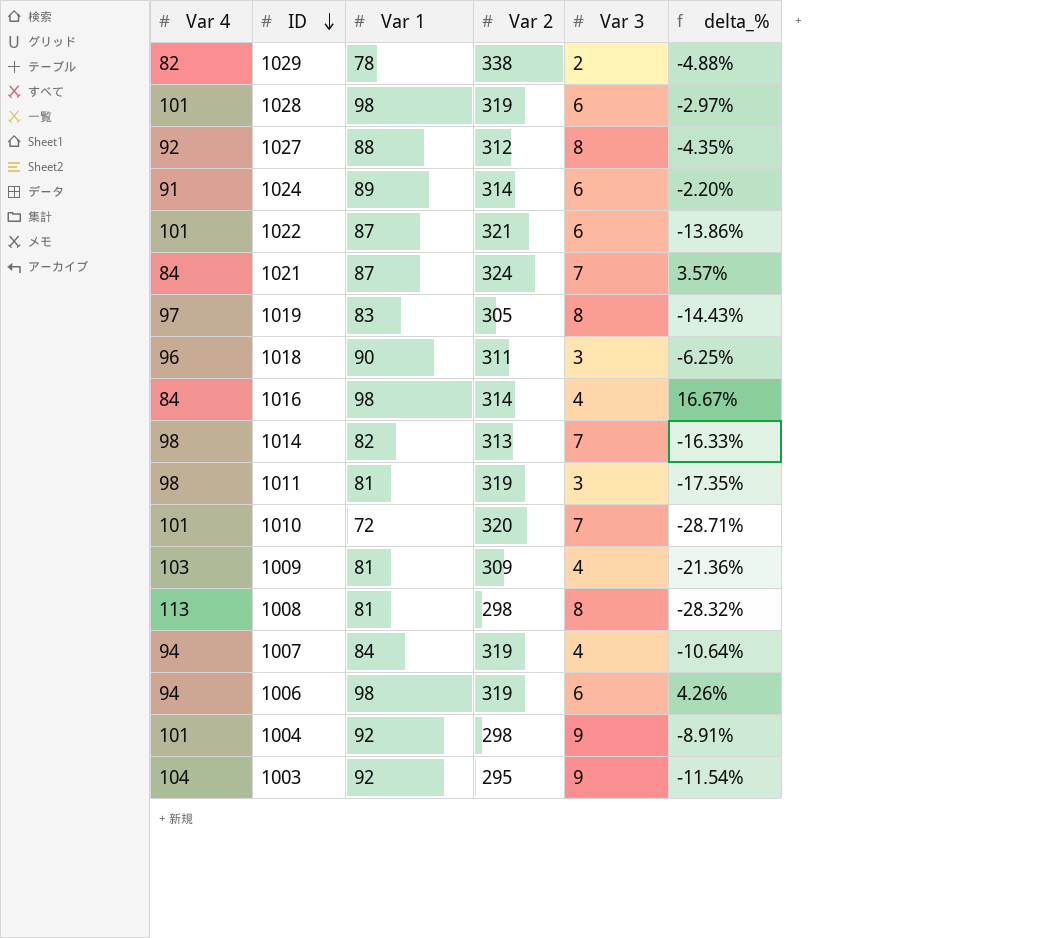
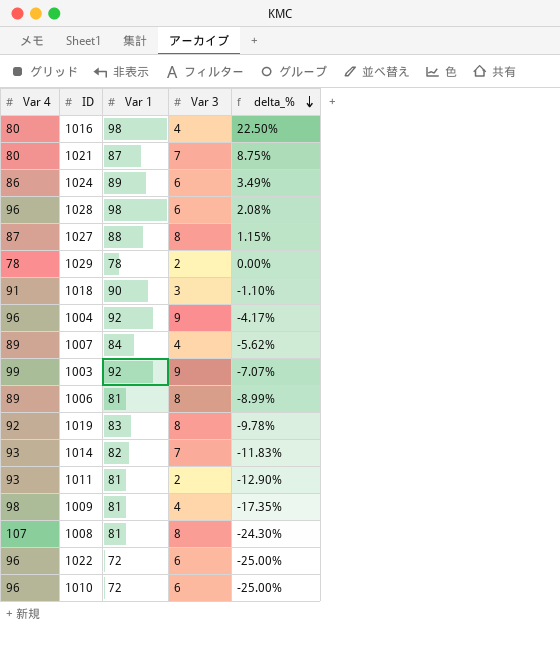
row order: ID descending -> delta_% descending
column Var 2 | position: 4 -> none
1016 | Var 4: 84 -> 80
1016 | delta_%: 16.67% -> 22.50%
1021 | Var 4: 84 -> 80
1021 | delta_%: 3.57% -> 8.75%
1024 | Var 4: 91 -> 86
1024 | delta_%: -2.20% -> 3.49%
1028 | Var 4: 101 -> 96
1028 | delta_%: -2.97% -> 2.08%
1027 | Var 4: 92 -> 87
1027 | delta_%: -4.35% -> 1.15%
1029 | Var 4: 82 -> 78
1029 | delta_%: -4.88% -> 0.00%
1018 | Var 4: 96 -> 91
1018 | delta_%: -6.25% -> -1.10%
1004 | Var 4: 101 -> 96
1004 | delta_%: -8.91% -> -4.17%
1007 | Var 4: 94 -> 89
1007 | delta_%: -10.64% -> -5.62%
1003 | Var 4: 104 -> 99
1003 | delta_%: -11.54% -> -7.07%
1006 | Var 4: 94 -> 89
1006 | Var 1: 98 -> 81
1006 | Var 3: 6 -> 8
1006 | delta_%: 4.26% -> -8.99%
1019 | Var 4: 97 -> 92
1019 | delta_%: -14.43% -> -9.78%
1014 | Var 4: 98 -> 93
1014 | delta_%: -16.33% -> -11.83%
1011 | Var 4: 98 -> 93
1011 | Var 3: 3 -> 2
1011 | delta_%: -17.35% -> -12.90%
1009 | Var 4: 103 -> 98
1009 | delta_%: -21.36% -> -17.35%
1008 | Var 4: 113 -> 107
1008 | delta_%: -28.32% -> -24.30%
1022 | Var 4: 101 -> 96
1022 | Var 1: 87 -> 72
1022 | delta_%: -13.86% -> -25.00%
1010 | Var 4: 101 -> 96
1010 | Var 3: 7 -> 6
1010 | delta_%: -28.71% -> -25.00%

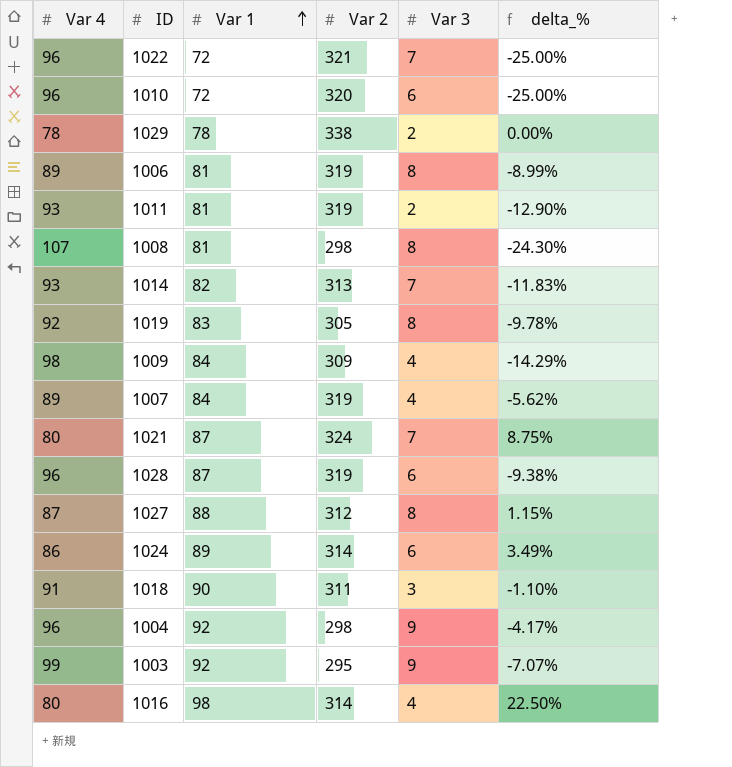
row order: delta_% descending -> Var 1 ascending
column Var 2 | position: none -> 4
1022 | Var 3: 6 -> 7
1009 | Var 1: 81 -> 84
1009 | delta_%: -17.35% -> -14.29%
1028 | Var 1: 98 -> 87
1028 | delta_%: 2.08% -> -9.38%

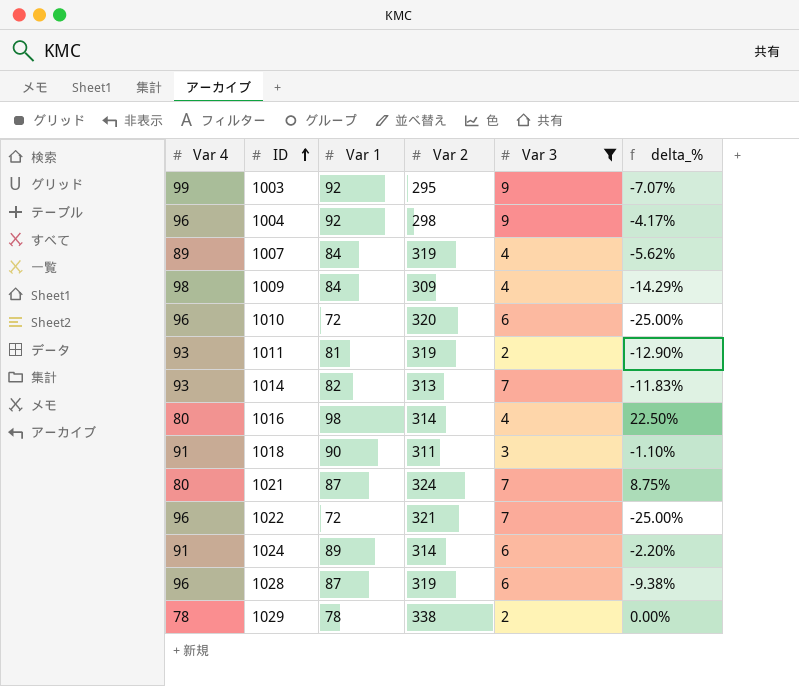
filter: none -> Var 3 != 8
row order: Var 1 ascending -> ID ascending
1024 | Var 4: 86 -> 91
1024 | delta_%: 3.49% -> -2.20%

